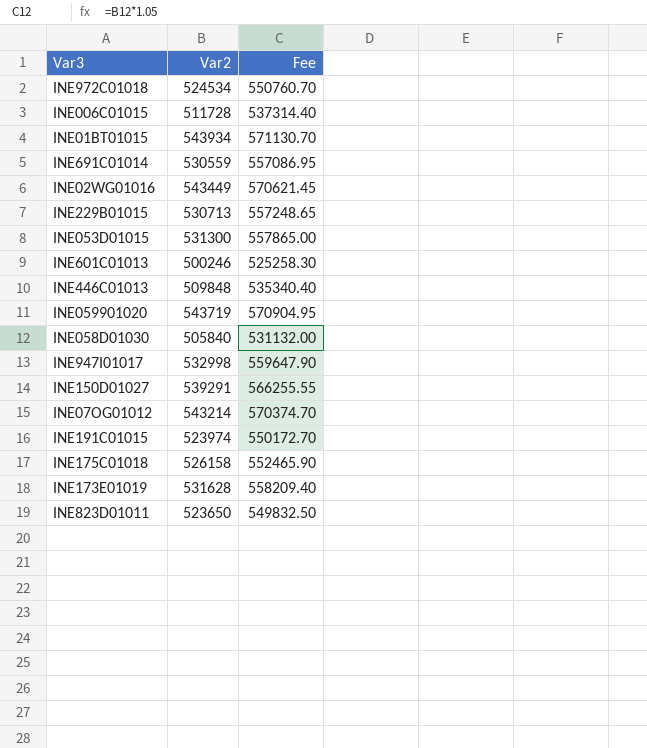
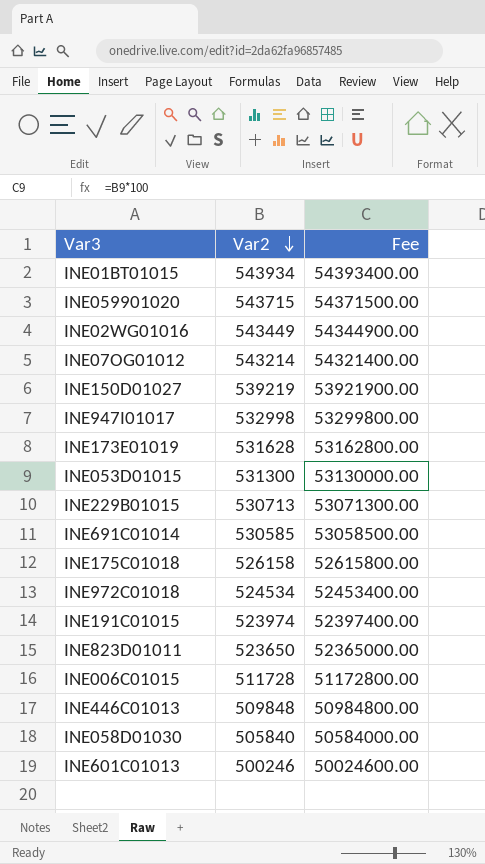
row order: none -> Var2 descending
column Fee | formula: [Var2] * 1.05 -> [Var2] * 100
INE059901020 | Var2: 543719 -> 543715
INE150D01027 | Var2: 539291 -> 539219
INE691C01014 | Var2: 530559 -> 530585

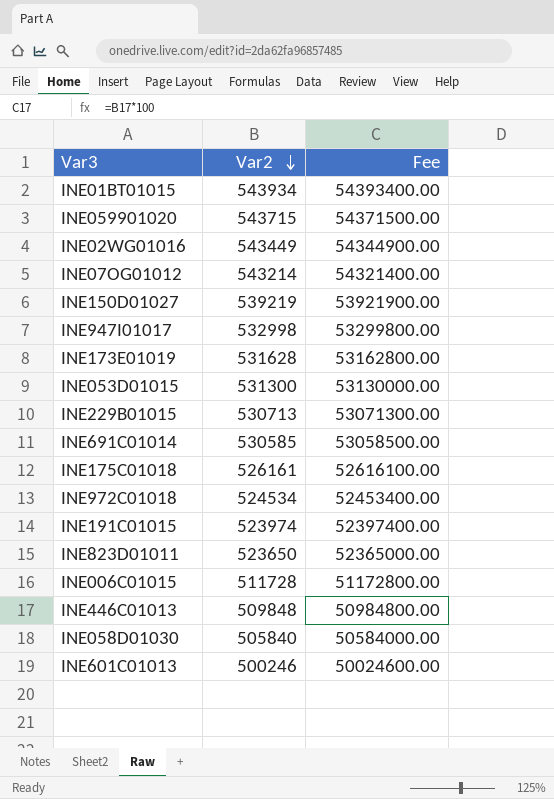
INE175C01018 | Var2: 526158 -> 526161
INE175C01018 | Fee: 52615800.00 -> 52616100.00

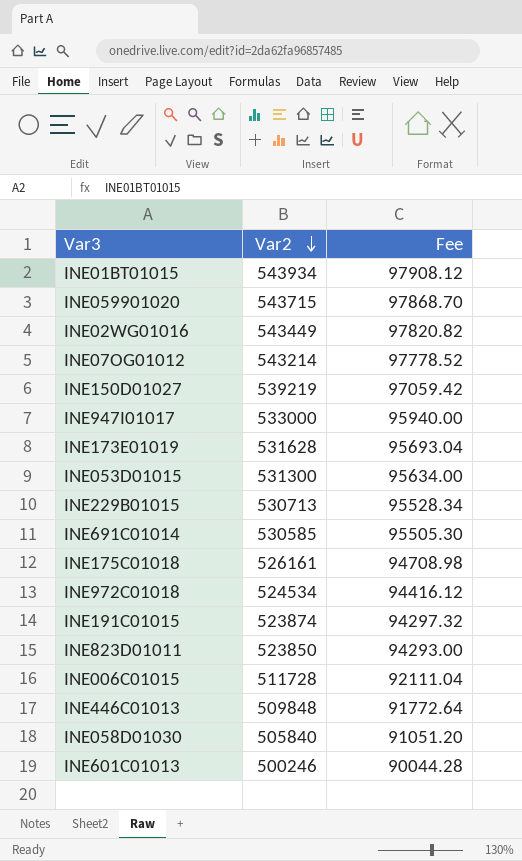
column Fee | formula: [Var2] * 100 -> [Var2] * 0.18
INE947I01017 | Var2: 532998 -> 533000
INE191C01015 | Var2: 523974 -> 523874
INE823D01011 | Var2: 523650 -> 523850

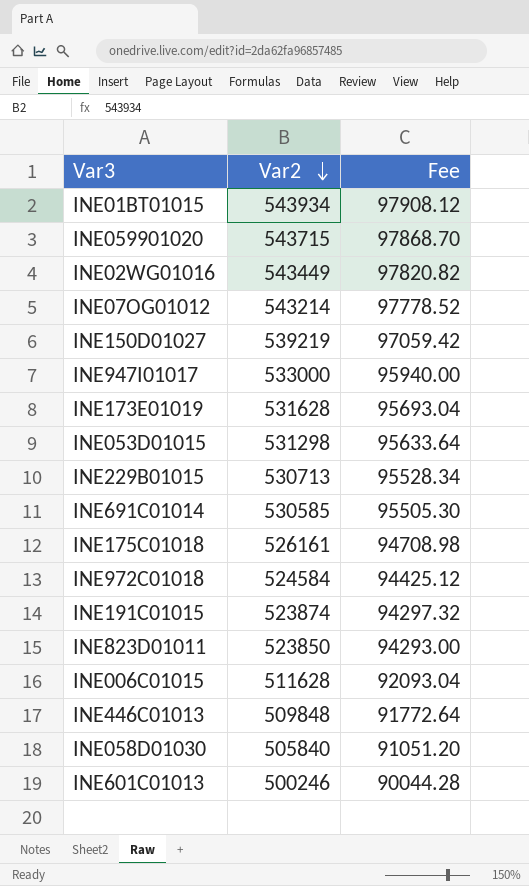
INE053D01015 | Var2: 531300 -> 531298
INE053D01015 | Fee: 95634.00 -> 95633.64
INE972C01018 | Var2: 524534 -> 524584
INE972C01018 | Fee: 94416.12 -> 94425.12
INE006C01015 | Var2: 511728 -> 511628
INE006C01015 | Fee: 92111.04 -> 92093.04

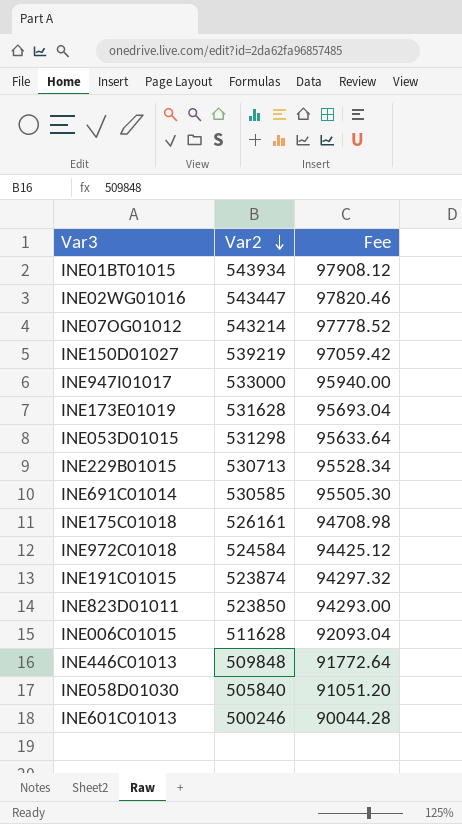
row INE059901020: 543715 | 97868.70 -> none
INE02WG01016 | Var2: 543449 -> 543447
INE02WG01016 | Fee: 97820.82 -> 97820.46

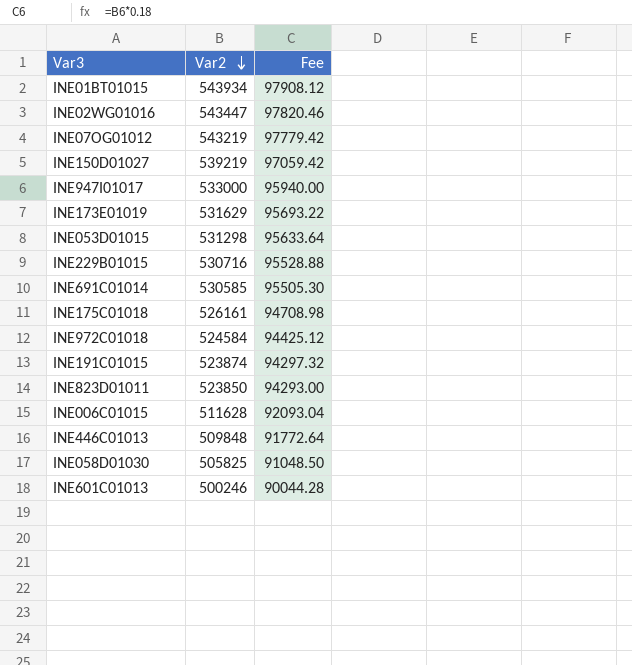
INE07OG01012 | Var2: 543214 -> 543219
INE07OG01012 | Fee: 97778.52 -> 97779.42
INE173E01019 | Var2: 531628 -> 531629
INE173E01019 | Fee: 95693.04 -> 95693.22
INE229B01015 | Var2: 530713 -> 530716
INE229B01015 | Fee: 95528.34 -> 95528.88
INE058D01030 | Var2: 505840 -> 505825
INE058D01030 | Fee: 91051.20 -> 91048.50

